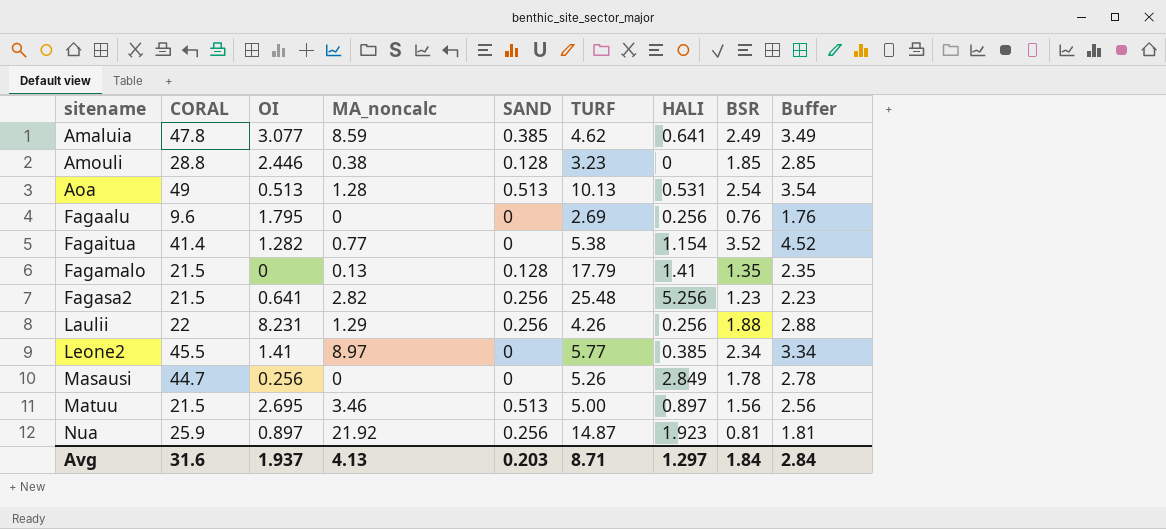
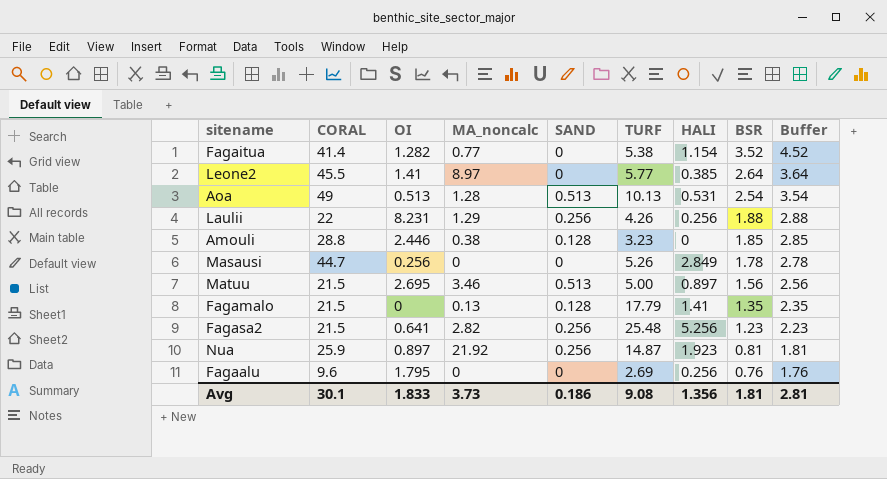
row order: sitename ascending -> BSR descending
row Amaluia: 47.8 | 3.077 | 8.59 | 0.385 | 4.62 | 0.641 | 2.49 | 3.49 -> none
Leone2 | BSR: 2.34 -> 2.64
Leone2 | Buffer: 3.34 -> 3.64
Avg | CORAL: 31.6 -> 30.1
Avg | OI: 1.937 -> 1.833
Avg | MA_noncalc: 4.13 -> 3.73
Avg | SAND: 0.203 -> 0.186
Avg | TURF: 8.71 -> 9.08
Avg | HALI: 1.297 -> 1.356
Avg | BSR: 1.84 -> 1.81
Avg | Buffer: 2.84 -> 2.81

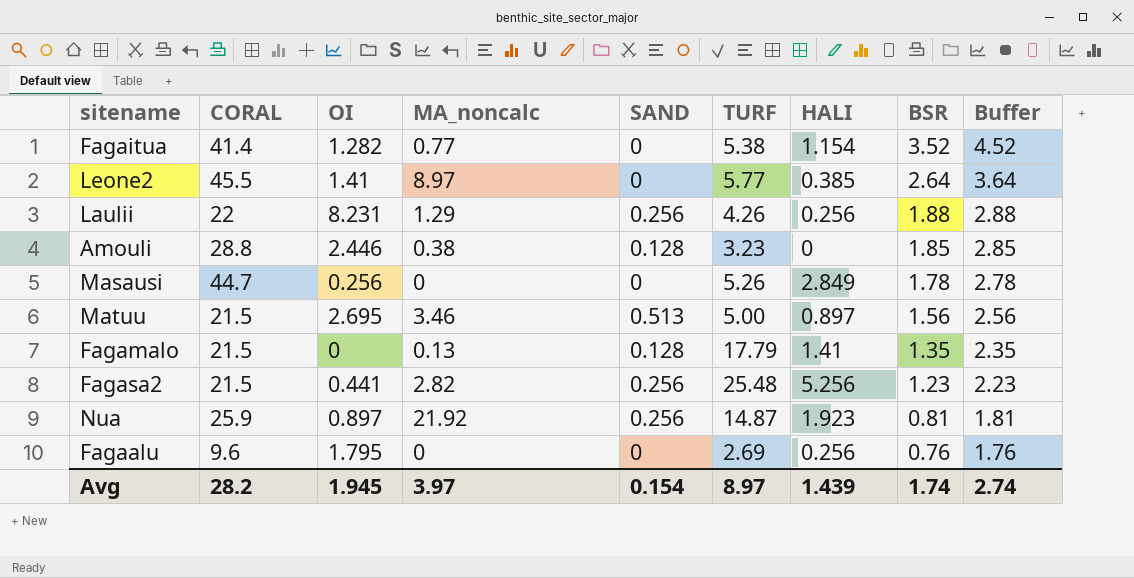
row Aoa: 49 | 0.513 | 1.28 | 0.513 | 10.13 | 0.531 | 2.54 | 3.54 -> none
Fagasa2 | OI: 0.641 -> 0.441
Avg | CORAL: 30.1 -> 28.2
Avg | OI: 1.833 -> 1.945
Avg | MA_noncalc: 3.73 -> 3.97
Avg | SAND: 0.186 -> 0.154
Avg | TURF: 9.08 -> 8.97
Avg | HALI: 1.356 -> 1.439
Avg | BSR: 1.81 -> 1.74
Avg | Buffer: 2.81 -> 2.74

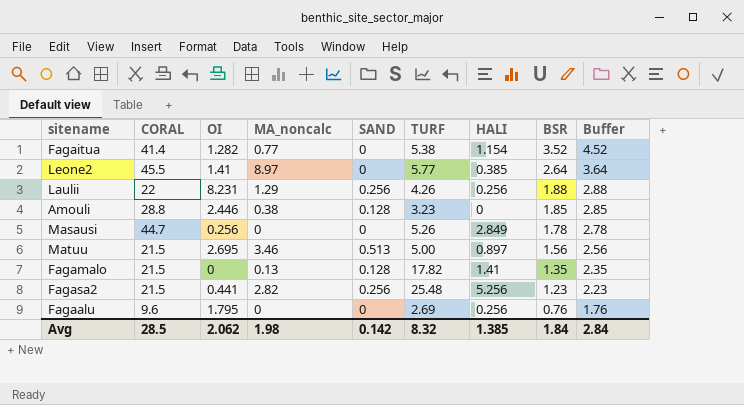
row Nua: 25.9 | 0.897 | 21.92 | 0.256 | 14.87 | 1.923 | 0.81 | 1.81 -> none
Fagamalo | TURF: 17.79 -> 17.82
Avg | CORAL: 28.2 -> 28.5
Avg | OI: 1.945 -> 2.062
Avg | MA_noncalc: 3.97 -> 1.98
Avg | SAND: 0.154 -> 0.142
Avg | TURF: 8.97 -> 8.32
Avg | HALI: 1.439 -> 1.385
Avg | BSR: 1.74 -> 1.84
Avg | Buffer: 2.74 -> 2.84

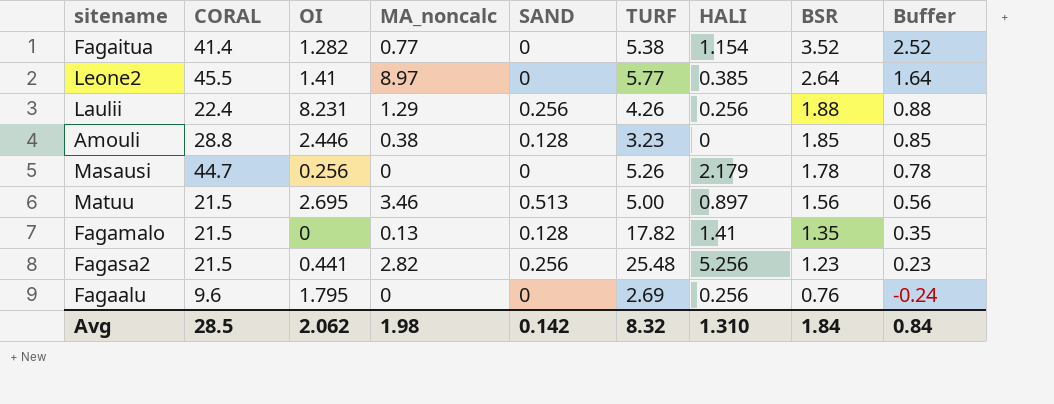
column Buffer | formula: [BSR] + 1 -> [BSR] - 1
Laulii | CORAL: 22 -> 22.4
Masausi | HALI: 2.849 -> 2.179
Avg | HALI: 1.385 -> 1.310
Avg | Buffer: 2.84 -> 0.84

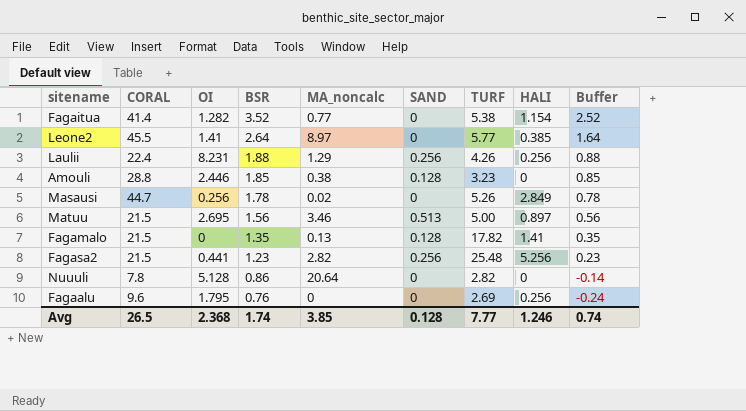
column BSR | position: 8 -> 4
Masausi | MA_noncalc: 0 -> 0.02
Masausi | HALI: 2.179 -> 2.849
row Nuuuli: none -> 7.8 | 5.128 | 0.86 | 20.64 | 0 | 2.82 | 0 | -0.14
Avg | CORAL: 28.5 -> 26.5
Avg | OI: 2.062 -> 2.368
Avg | BSR: 1.84 -> 1.74
Avg | MA_noncalc: 1.98 -> 3.85
Avg | SAND: 0.142 -> 0.128
Avg | TURF: 8.32 -> 7.77
Avg | HALI: 1.310 -> 1.246
Avg | Buffer: 0.84 -> 0.74

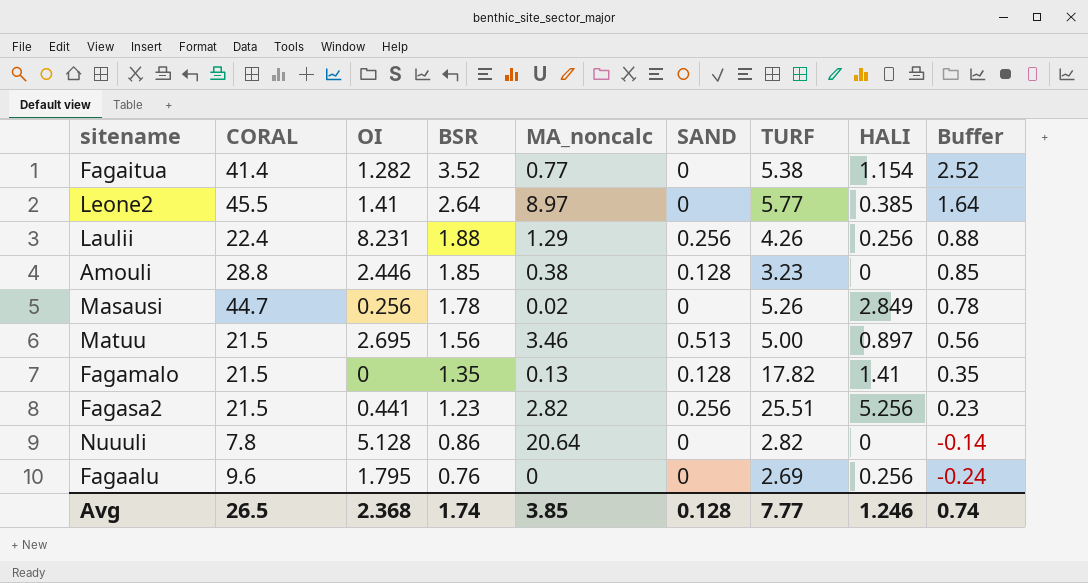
Fagasa2 | TURF: 25.48 -> 25.51

